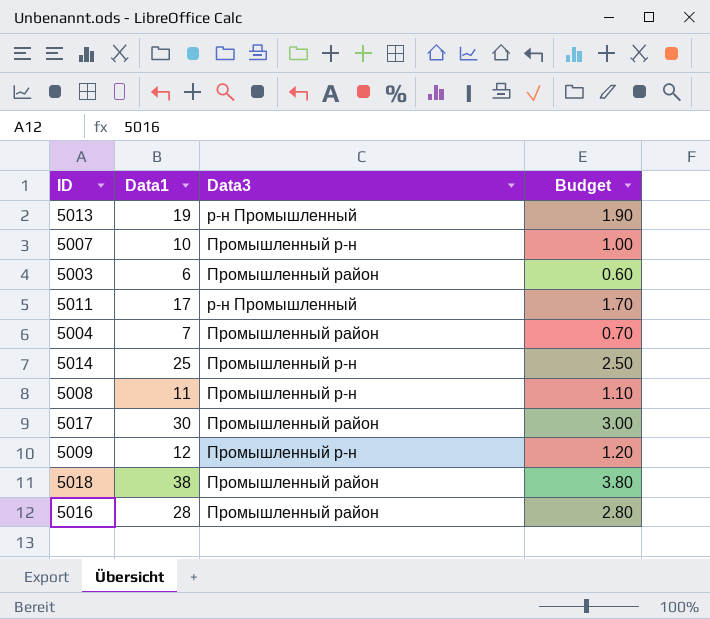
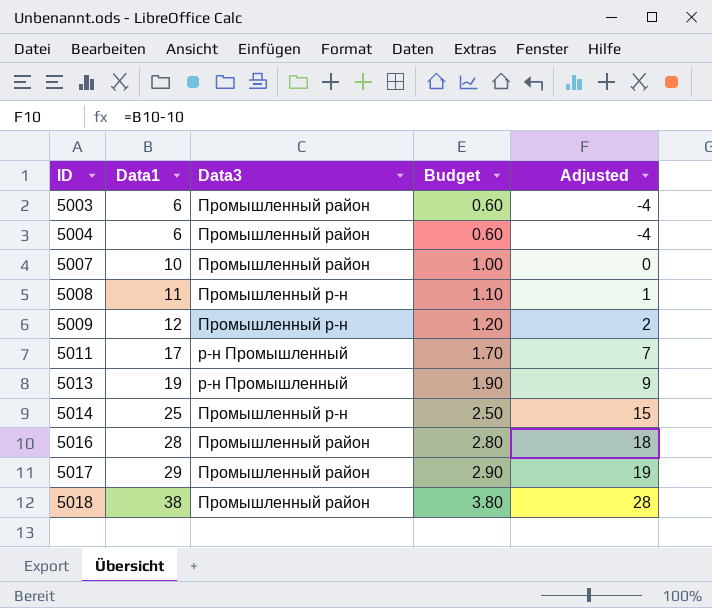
row order: none -> ID ascending
column Adjusted | formula: none -> [Data1] - 10
5004 | Data1: 7 -> 6
5004 | Budget: 0.70 -> 0.60
5007 | Data3: Промышленный р-н -> Промышленный район
5017 | Data1: 30 -> 29
5017 | Budget: 3.00 -> 2.90

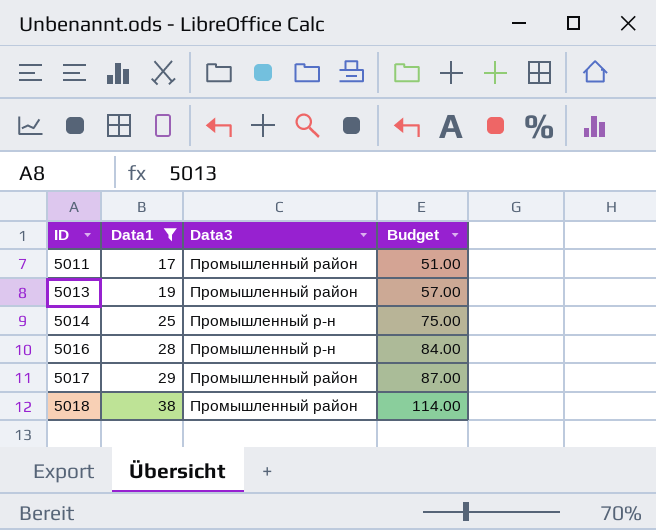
filter: none -> Data1 >= 17
column Adjusted | formula: [Data1] - 10 -> none
column Budget | formula: [Data1] * 0.1 -> [Data1] * 3
5011 | Data3: р-н Промышленный -> Промышленный район
5013 | Data3: р-н Промышленный -> Промышленный район
5016 | Data3: Промышленный район -> Промышленный р-н

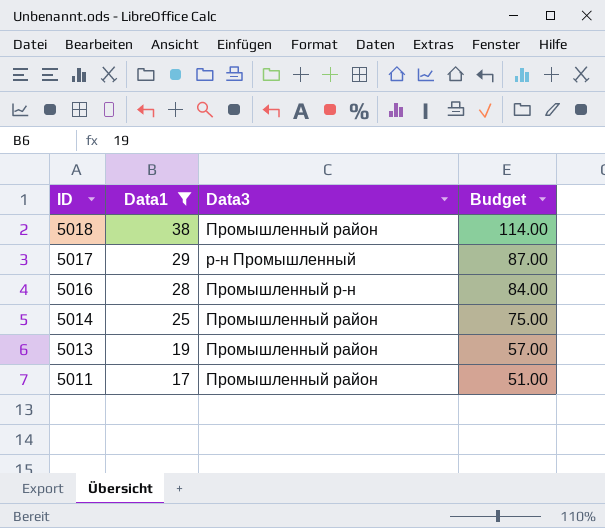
row order: ID ascending -> ID descending
5017 | Data3: Промышленный район -> р-н Промышленный
5014 | Data3: Промышленный р-н -> Промышленный район

